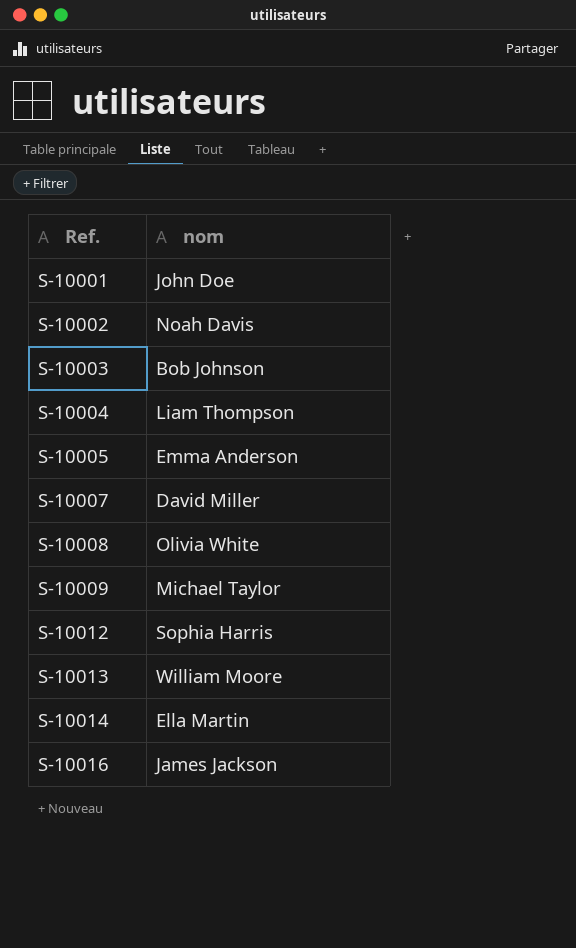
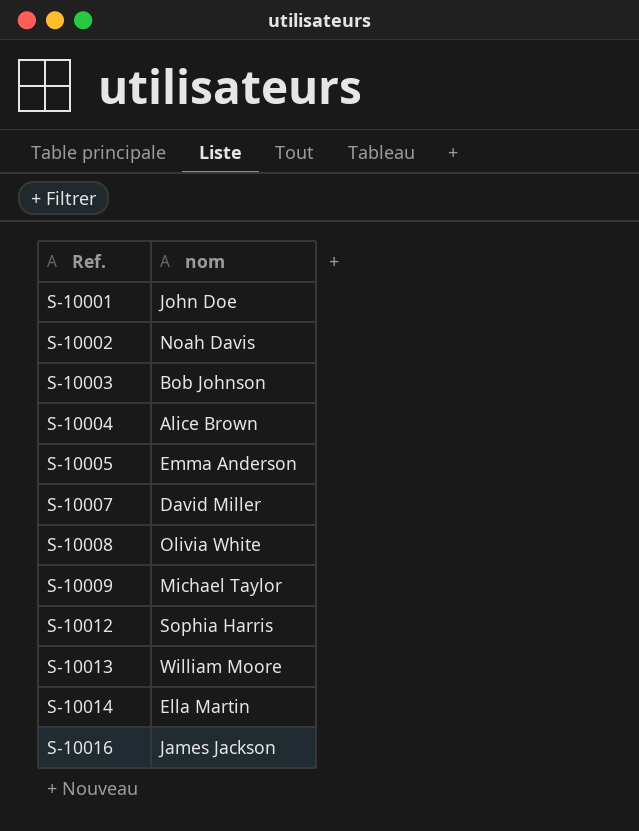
S-10004 | nom: Liam Thompson -> Alice Brown

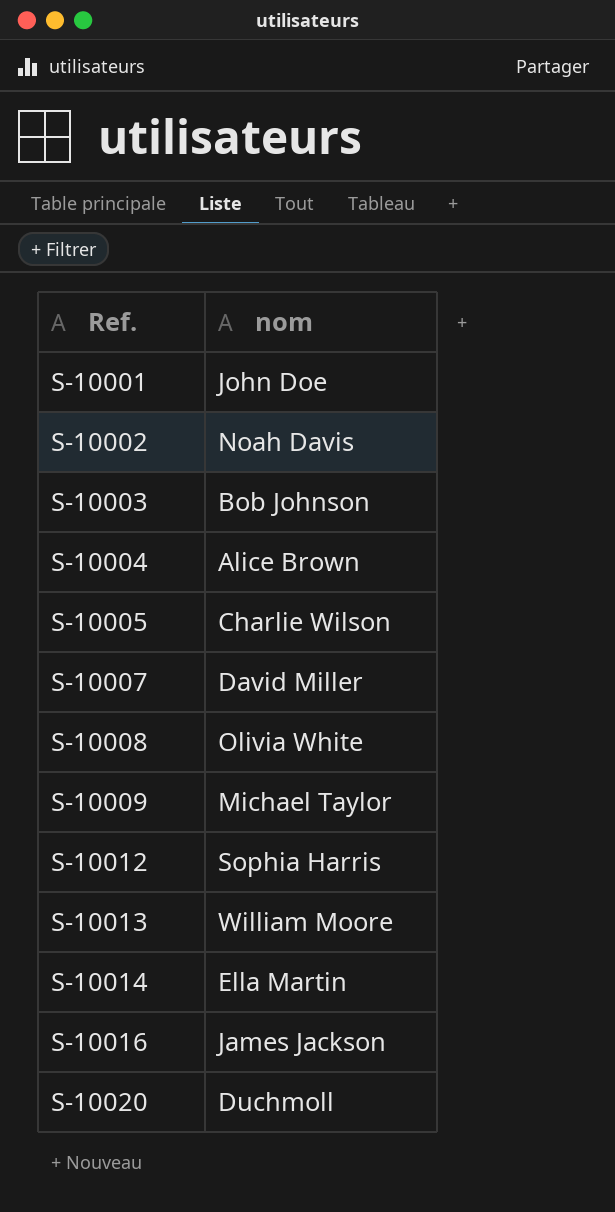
S-10005 | nom: Emma Anderson -> Charlie Wilson
row S-10020: none -> Duchmoll

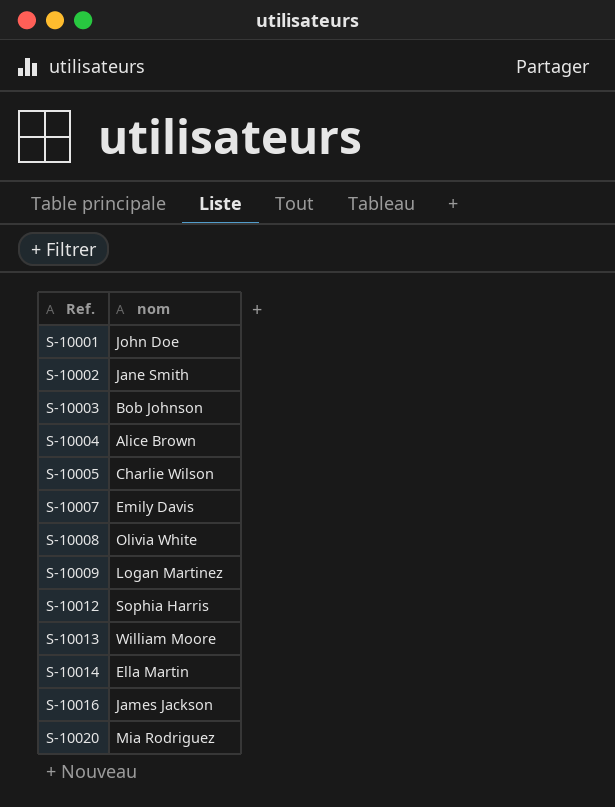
S-10002 | nom: Noah Davis -> Jane Smith
S-10007 | nom: David Miller -> Emily Davis
S-10009 | nom: Michael Taylor -> Logan Martinez
S-10020 | nom: Duchmoll -> Mia Rodriguez

